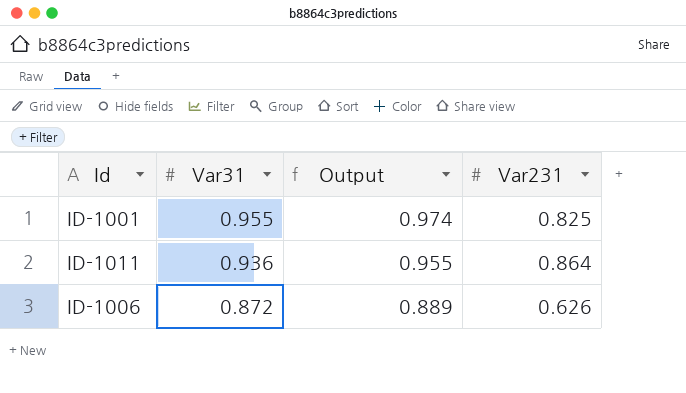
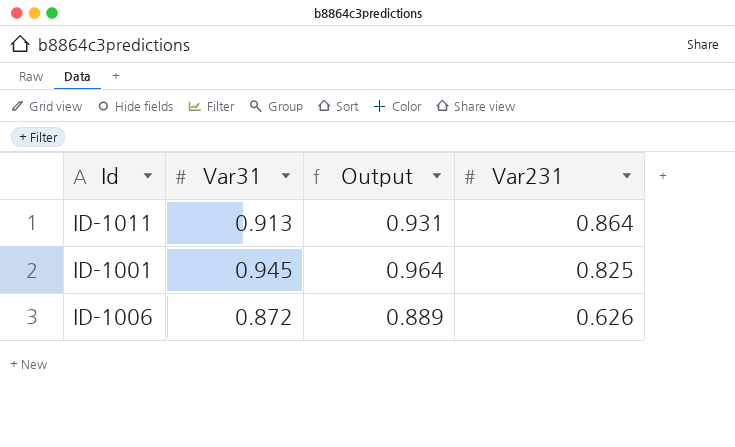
row order: Var31 descending -> Var231 descending
ID-1011 | Var31: 0.936 -> 0.913
ID-1011 | Output: 0.955 -> 0.931
ID-1001 | Var31: 0.955 -> 0.945
ID-1001 | Output: 0.974 -> 0.964

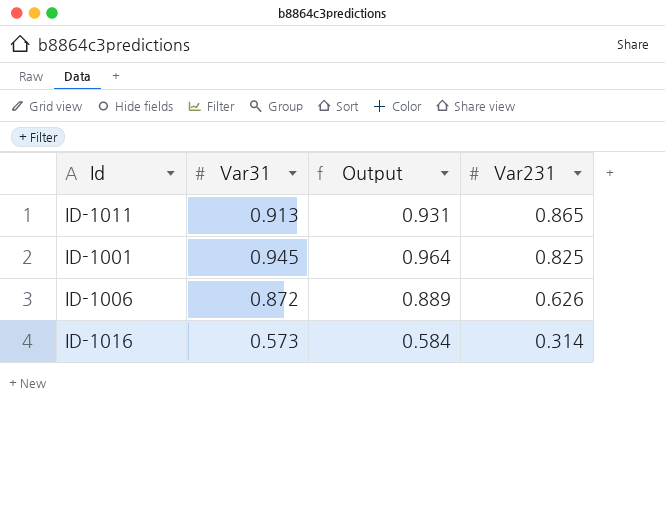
ID-1011 | Var231: 0.864 -> 0.865
row ID-1016: none -> 0.573 | 0.584 | 0.314

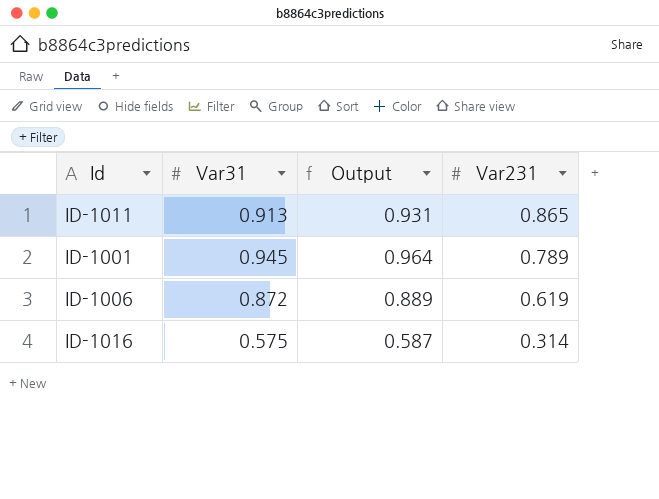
ID-1001 | Var231: 0.825 -> 0.789
ID-1006 | Var231: 0.626 -> 0.619
ID-1016 | Var31: 0.573 -> 0.575
ID-1016 | Output: 0.584 -> 0.587

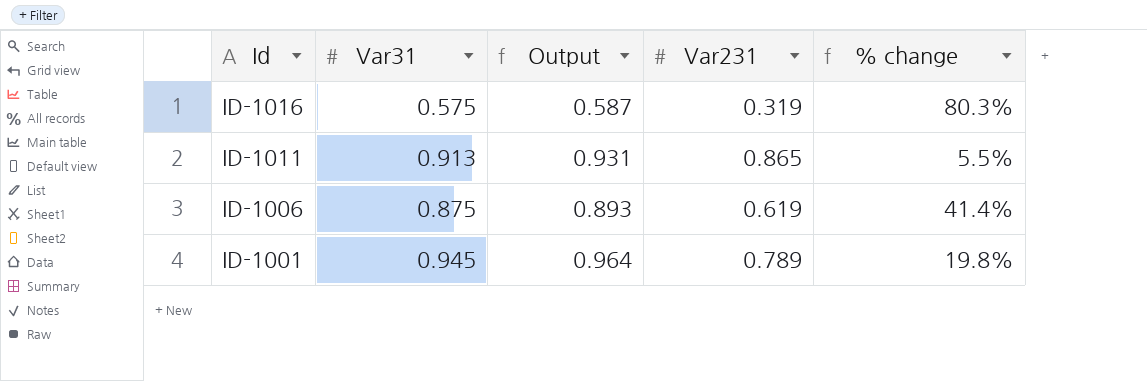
row order: Var231 descending -> Id descending
column % change | formula: none -> ([Var31] - [Var231]) / [Var231]
ID-1016 | Var231: 0.314 -> 0.319
ID-1006 | Var31: 0.872 -> 0.875
ID-1006 | Output: 0.889 -> 0.893

